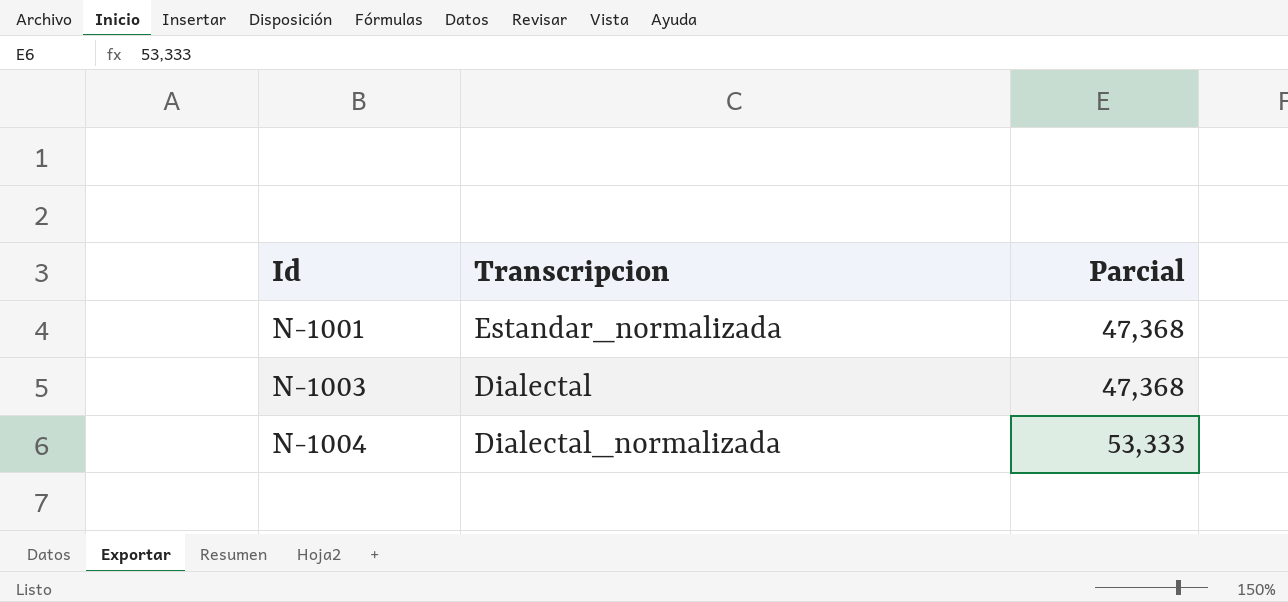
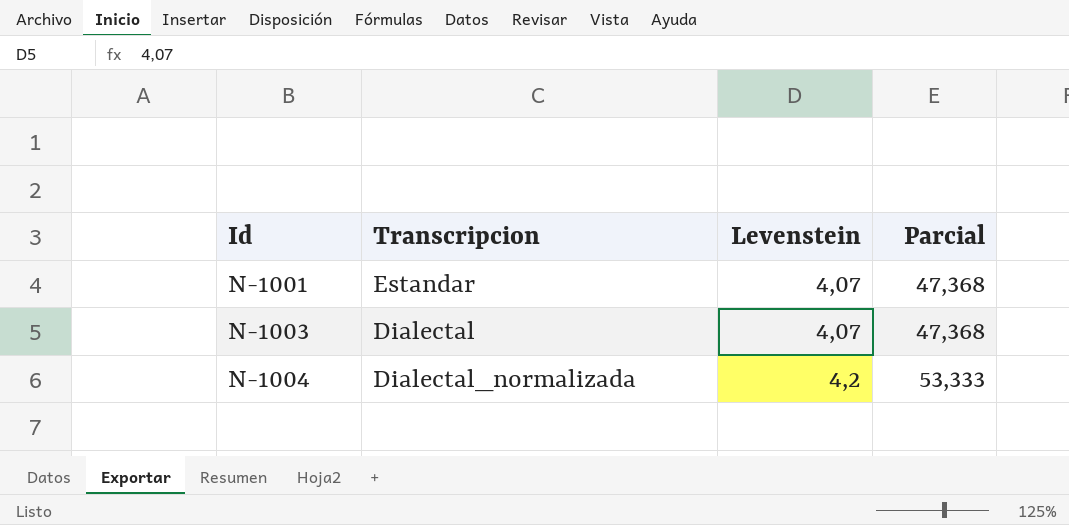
column Levenstein | position: none -> 3
N-1001 | Transcripcion: Estandar_normalizada -> Estandar

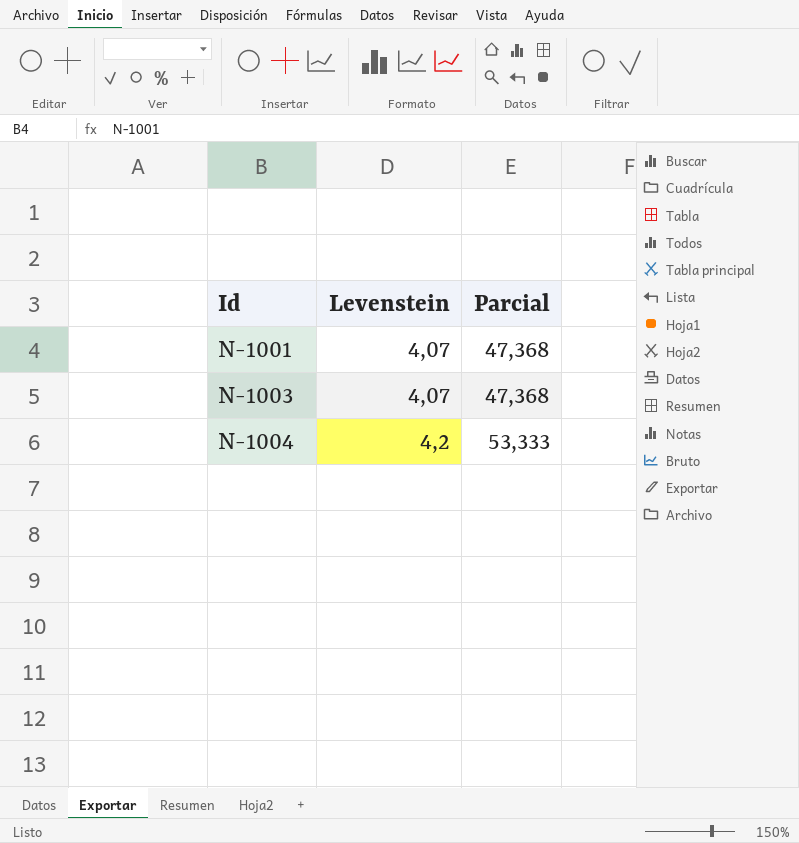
column Transcripcion | position: 2 -> none

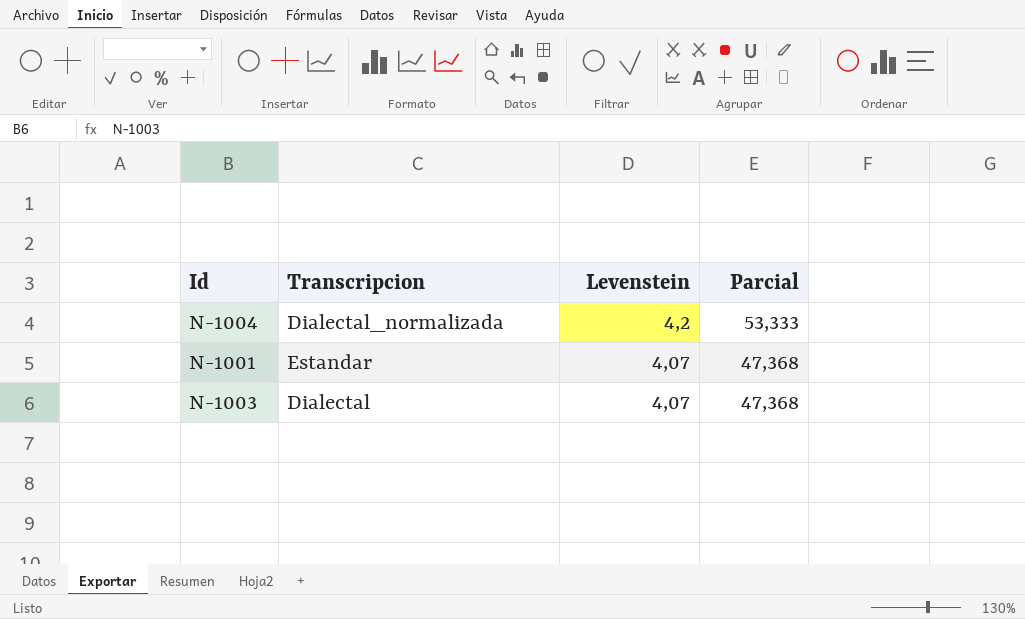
row order: Id ascending -> Levenstein descending
column Transcripcion | position: none -> 2

